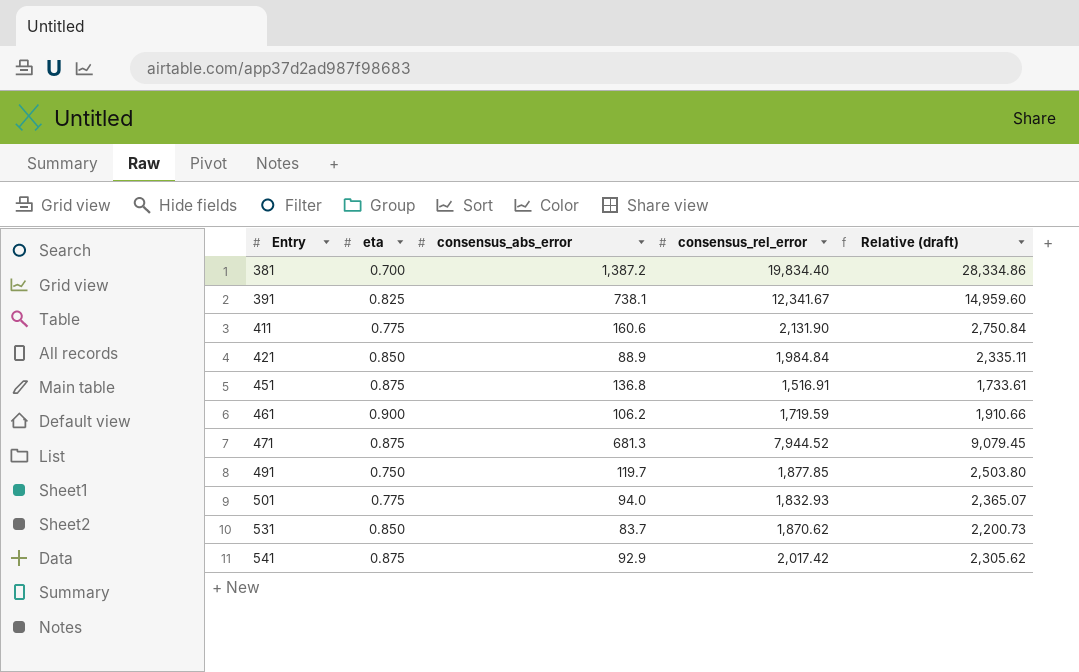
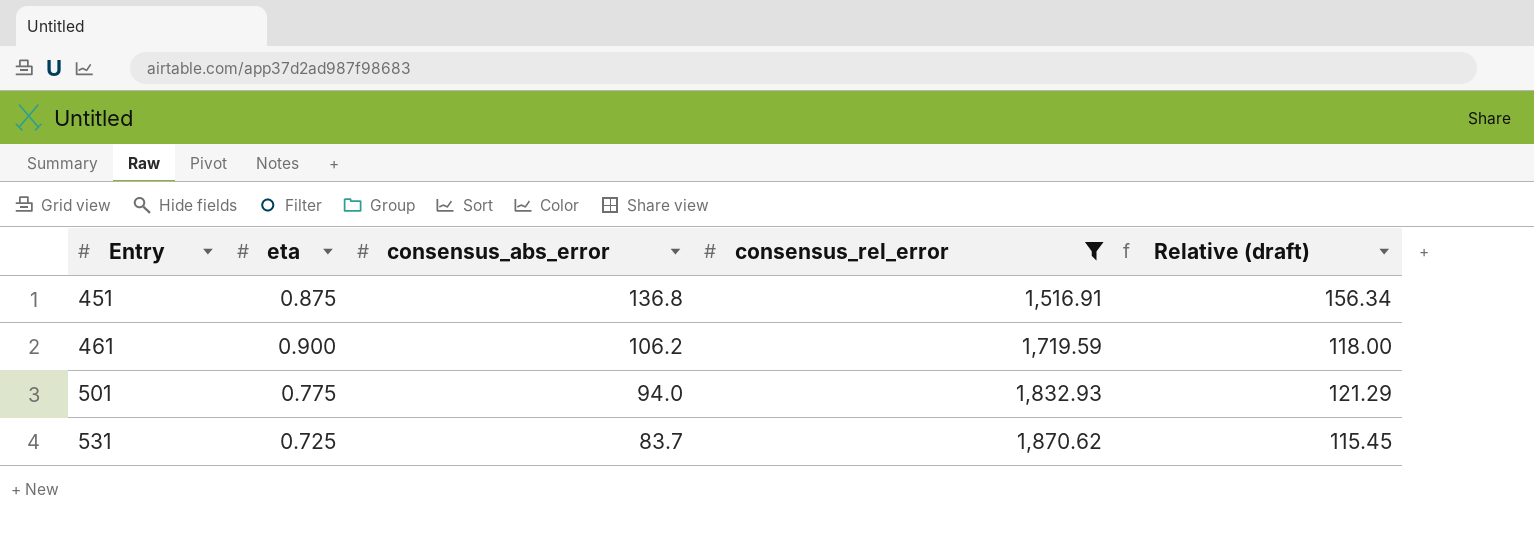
filter: none -> consensus_rel_error <= 1,870.62
column Relative (draft) | formula: [consensus_rel_error] / [eta] -> [consensus_abs_error] / [eta]
531 | eta: 0.850 -> 0.725

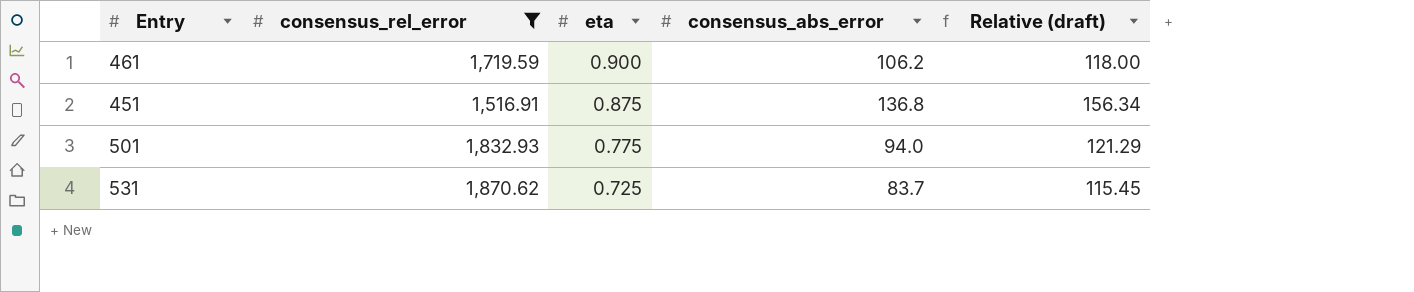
row order: Entry ascending -> eta descending
column consensus_rel_error | position: 4 -> 2

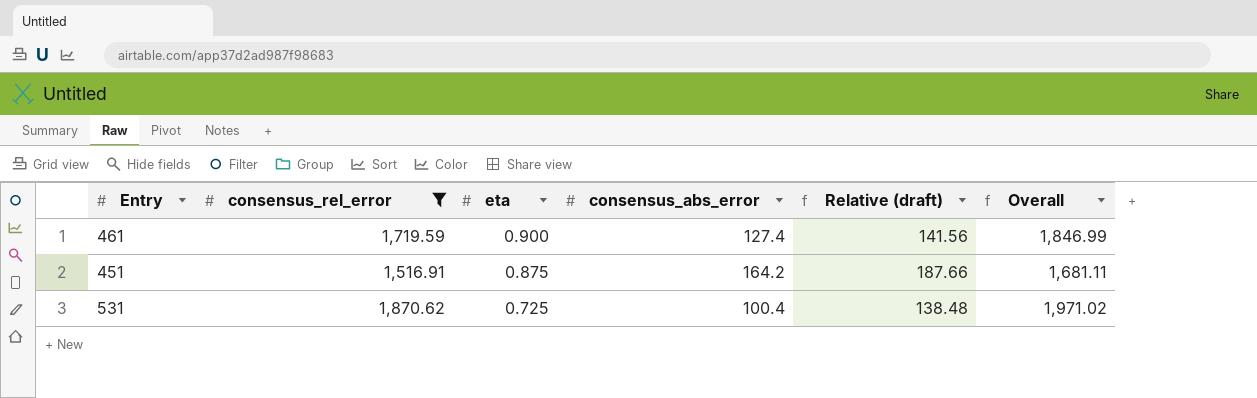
column Overall | formula: none -> [consensus_rel_error] + [consensus_abs_error]
row 501: 1,832.93 | 0.775 | 94.0 | 121.29 -> none
461 | consensus_abs_error: 106.2 -> 127.4
461 | Relative (draft): 118.00 -> 141.56
451 | consensus_abs_error: 136.8 -> 164.2
451 | Relative (draft): 156.34 -> 187.66
531 | consensus_abs_error: 83.7 -> 100.4
531 | Relative (draft): 115.45 -> 138.48

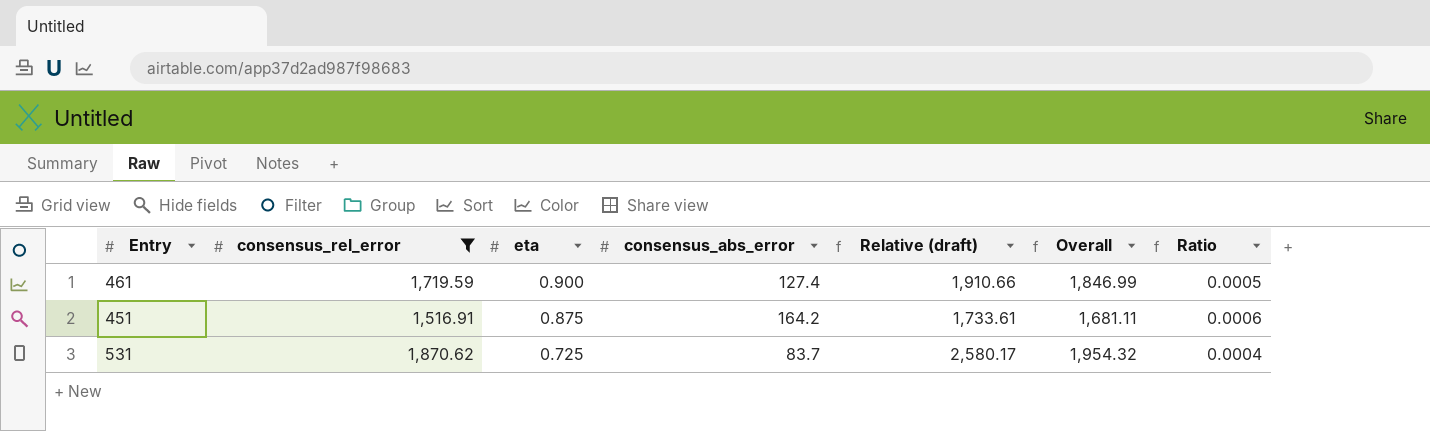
column Relative (draft) | formula: [consensus_abs_error] / [eta] -> [consensus_rel_error] / [eta]
column Ratio | formula: none -> [eta] / [consensus_rel_error]
531 | consensus_abs_error: 100.4 -> 83.7
531 | Overall: 1,971.02 -> 1,954.32

